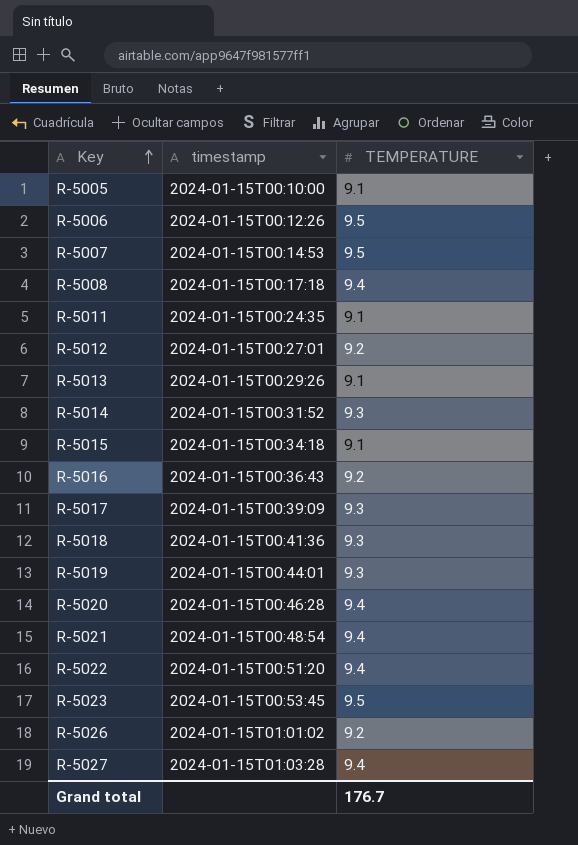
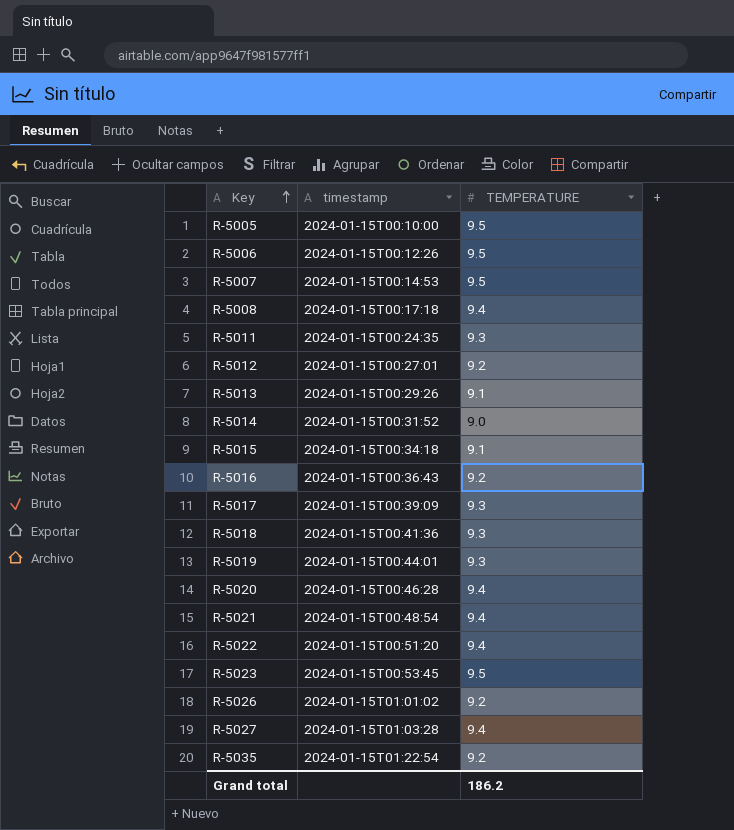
R-5005 | TEMPERATURE: 9.1 -> 9.5
R-5011 | TEMPERATURE: 9.1 -> 9.3
R-5014 | TEMPERATURE: 9.3 -> 9.0
row R-5035: none -> 2024-01-15T01:22:54 | 9.2
Grand total | TEMPERATURE: 176.7 -> 186.2

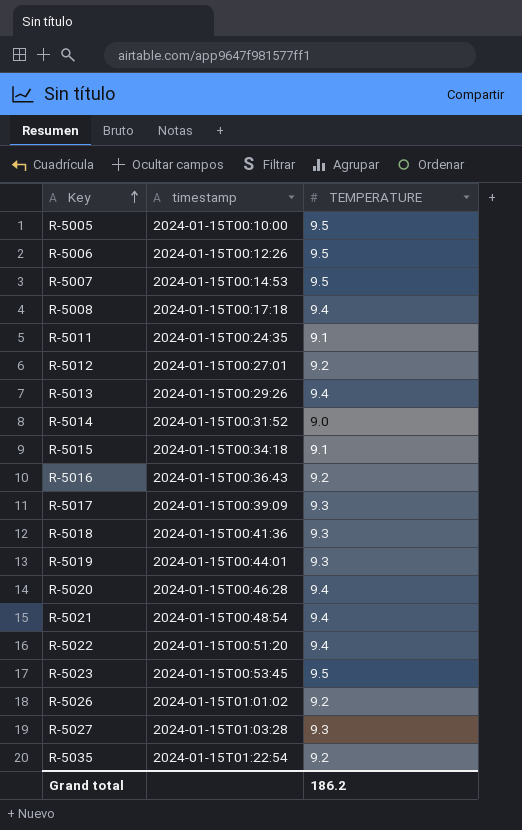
R-5011 | TEMPERATURE: 9.3 -> 9.1
R-5013 | TEMPERATURE: 9.1 -> 9.4
R-5027 | TEMPERATURE: 9.4 -> 9.3

